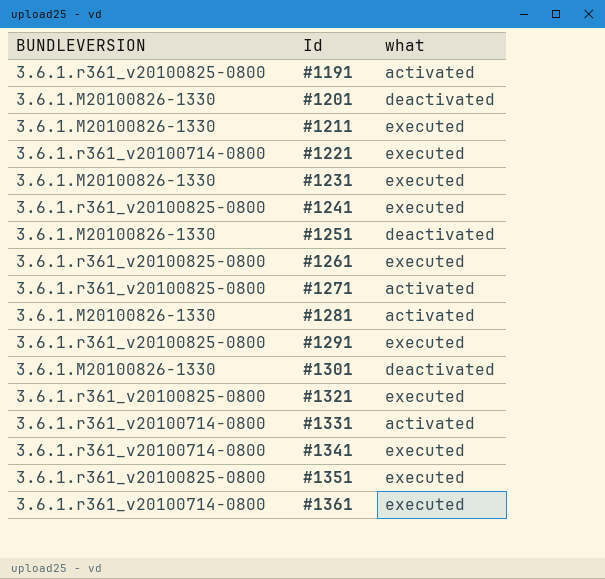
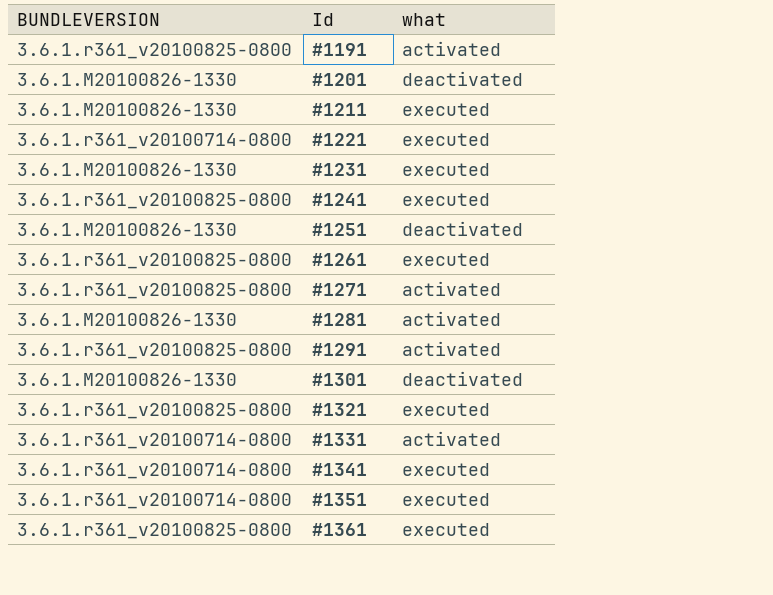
#1291 | what: executed -> activated
#1351 | BUNDLEVERSION: 3.6.1.r361_v20100825-0800 -> 3.6.1.r361_v20100714-0800
#1361 | BUNDLEVERSION: 3.6.1.r361_v20100714-0800 -> 3.6.1.r361_v20100825-0800

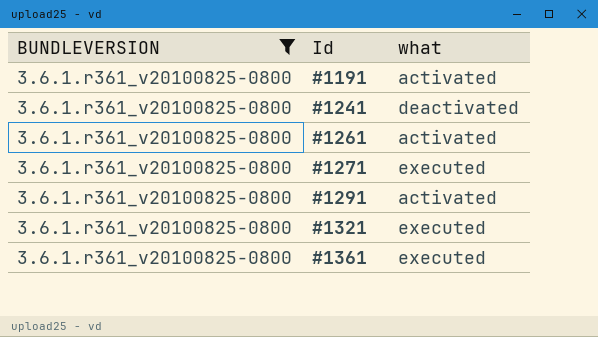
filter: none -> BUNDLEVERSION = 3.6.1.r361_v20100825-0800
#1241 | what: executed -> deactivated
#1261 | what: executed -> activated
#1271 | what: activated -> executed

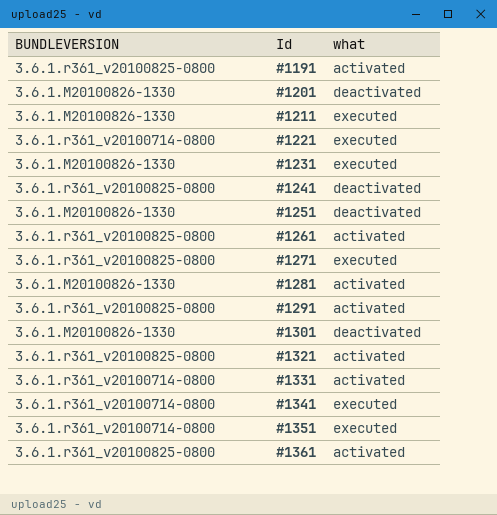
filter: BUNDLEVERSION = 3.6.1.r361_v20100825-0800 -> none
#1321 | what: executed -> activated
#1361 | what: executed -> activated

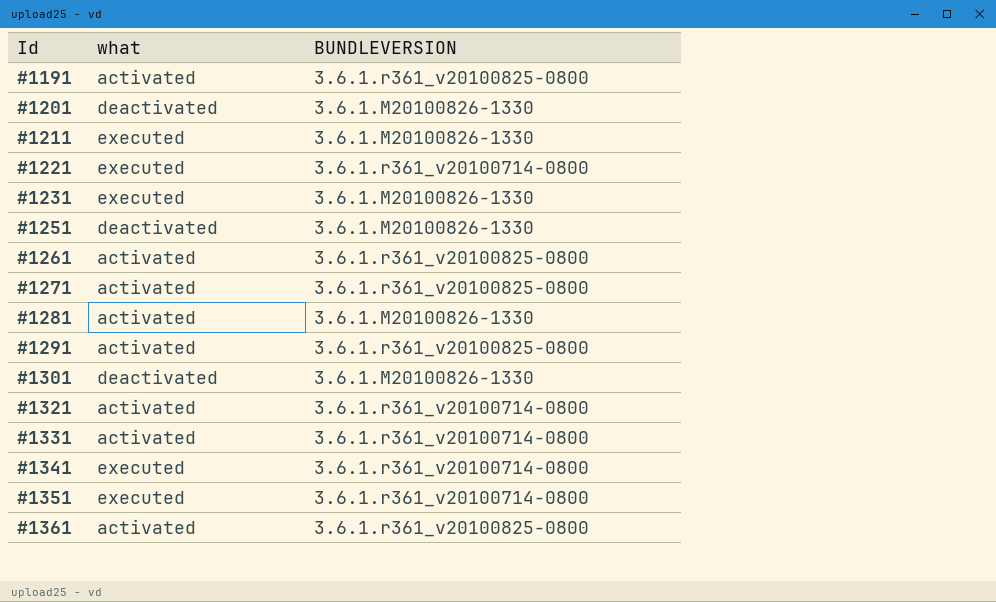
column BUNDLEVERSION | position: 1 -> 3
row #1241: 3.6.1.r361_v20100825-0800 | deactivated -> none
#1271 | what: executed -> activated
#1321 | BUNDLEVERSION: 3.6.1.r361_v20100825-0800 -> 3.6.1.r361_v20100714-0800

